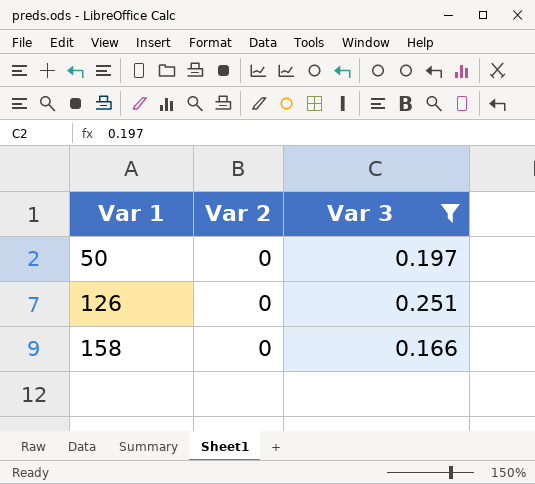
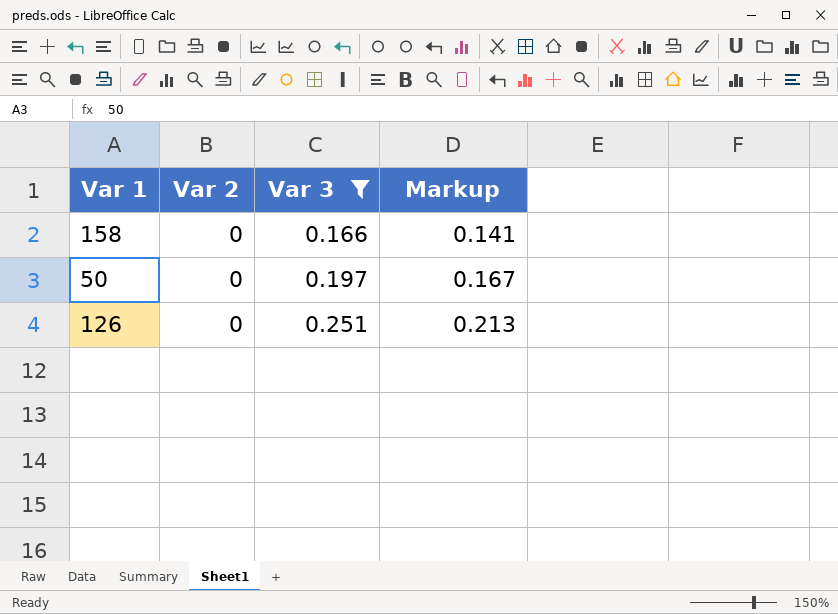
row order: Var 1 ascending -> Var 3 ascending
column Markup | formula: none -> [Var 3] * 0.85

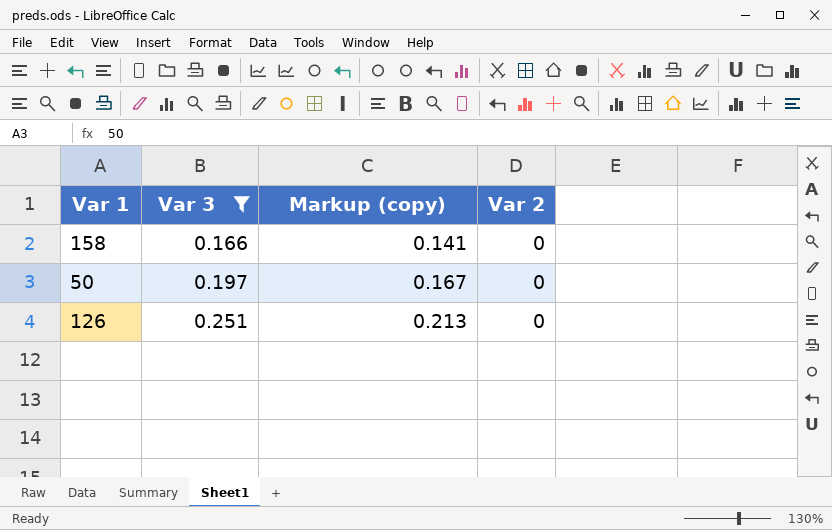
column name: Markup -> Markup (copy)
column Var 2 | position: 2 -> 4

